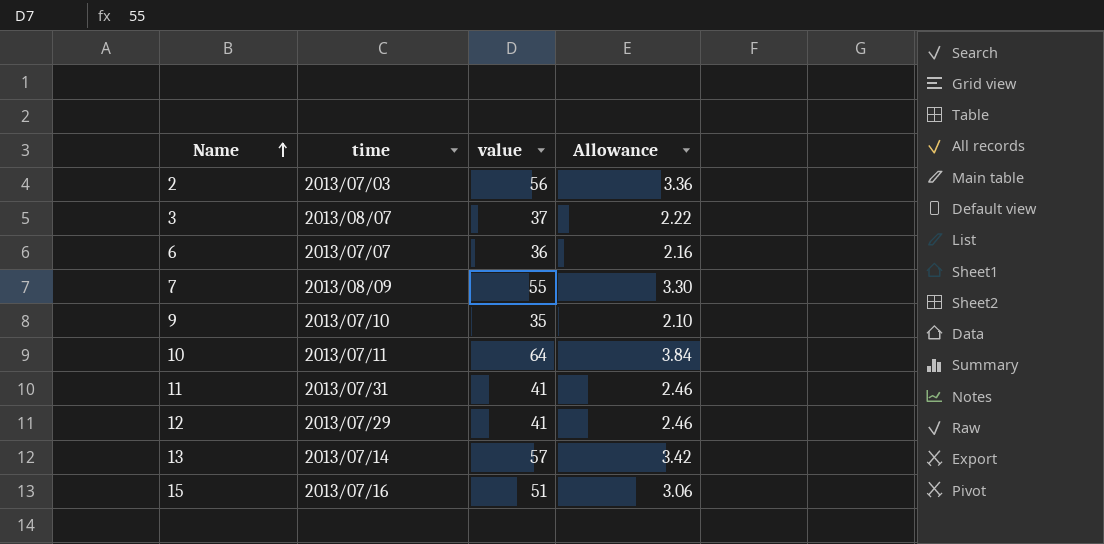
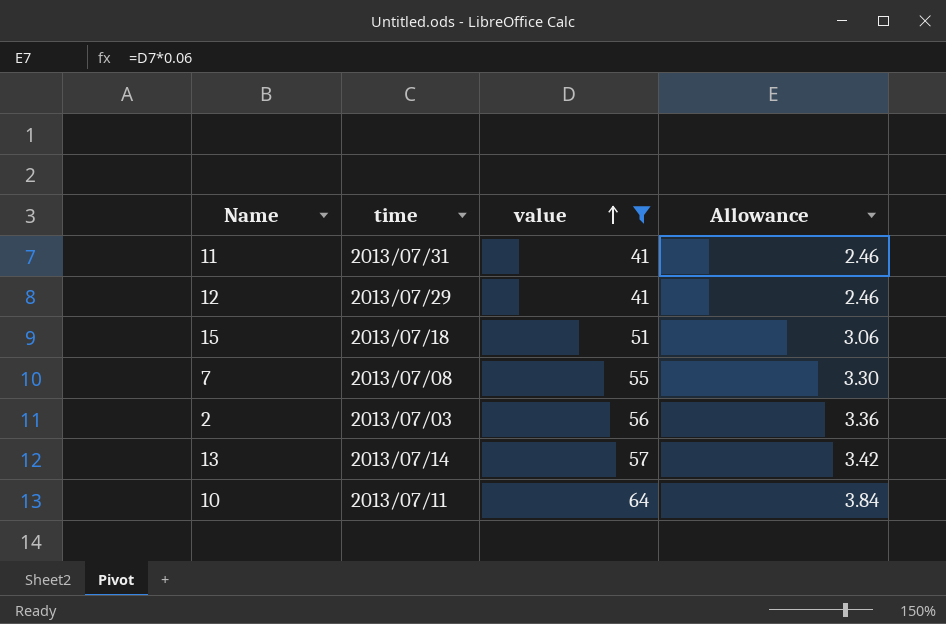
filter: none -> value >= 41
row order: Name ascending -> value ascending
15 | time: 2013/07/16 -> 2013/07/18
7 | time: 2013/08/09 -> 2013/07/08

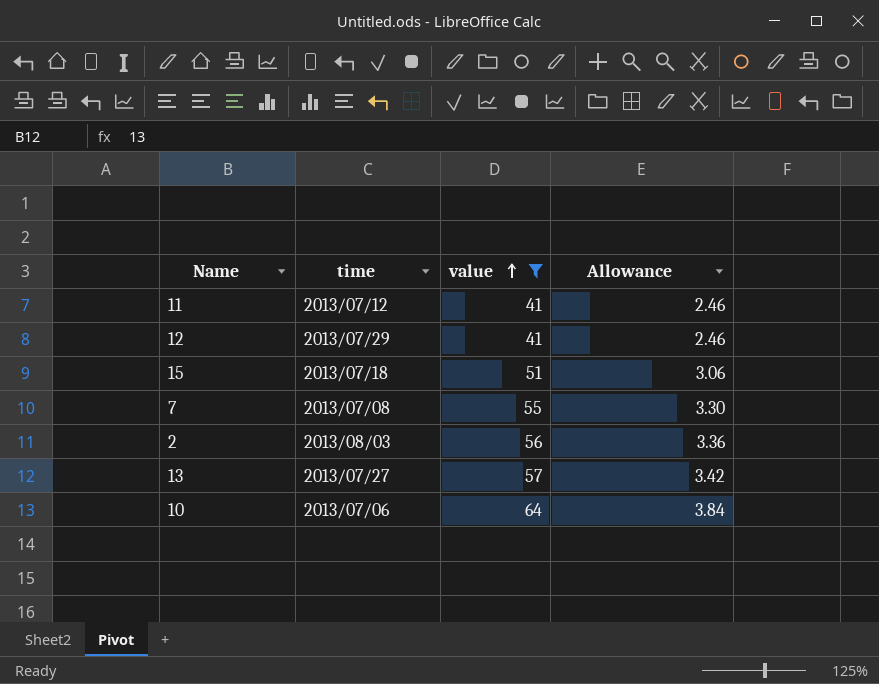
11 | time: 2013/07/31 -> 2013/07/12
2 | time: 2013/07/03 -> 2013/08/03
13 | time: 2013/07/14 -> 2013/07/27
10 | time: 2013/07/11 -> 2013/07/06

